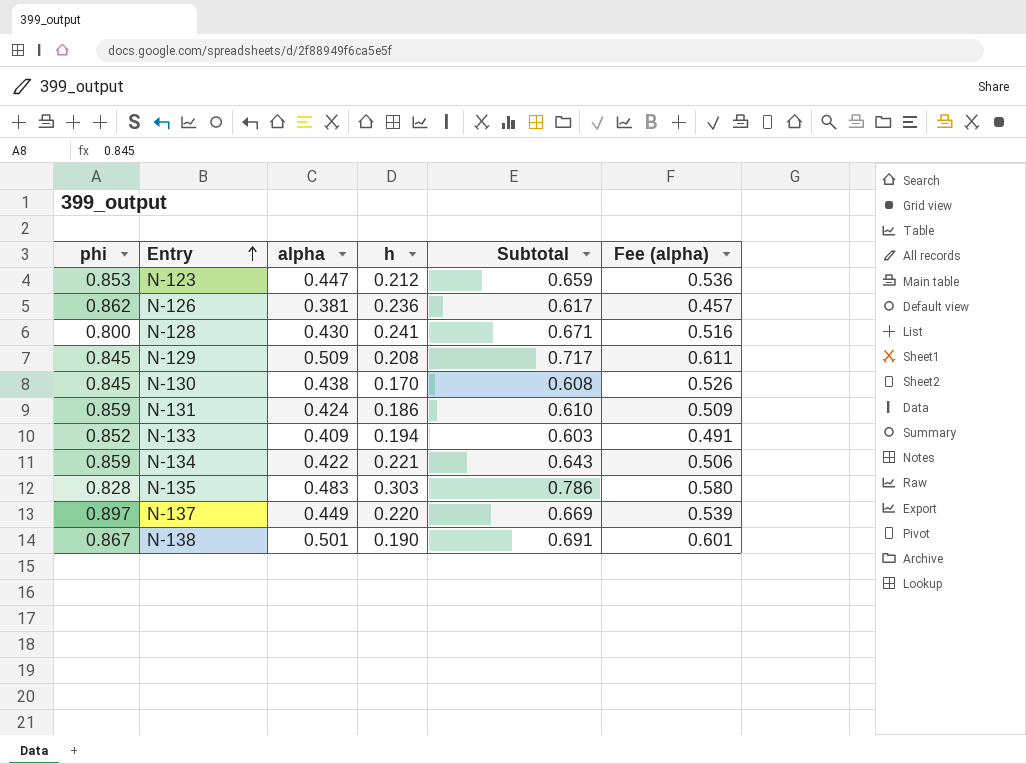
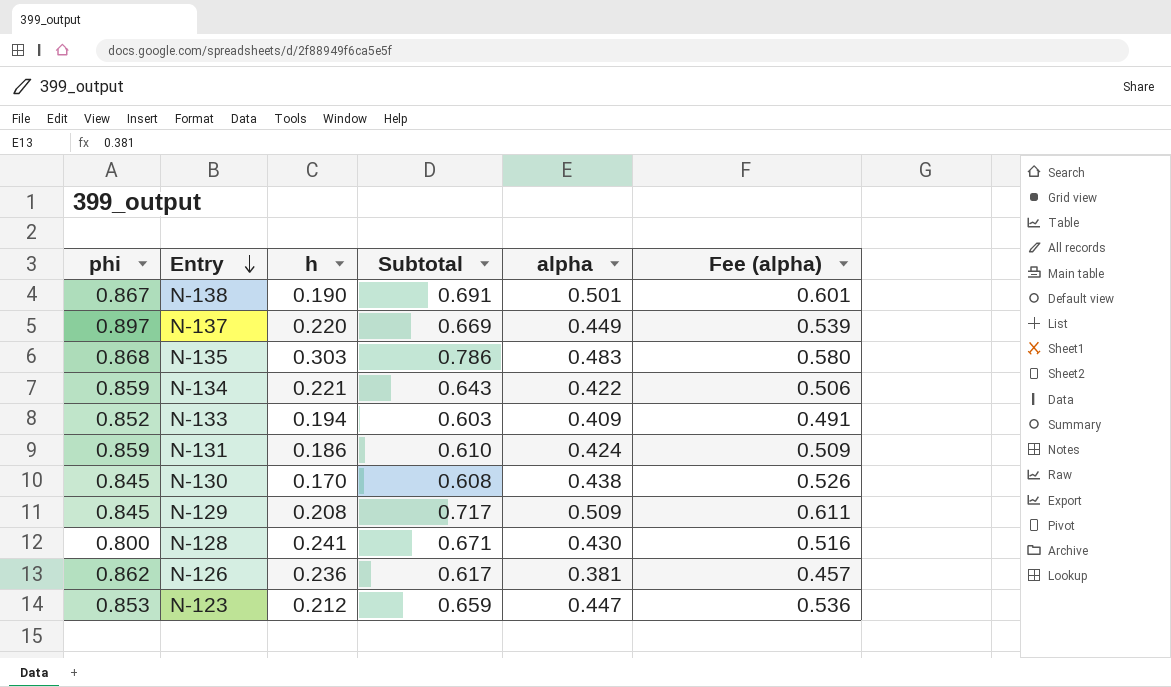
row order: Entry ascending -> Entry descending
column alpha | position: 3 -> 5
N-135 | phi: 0.828 -> 0.868

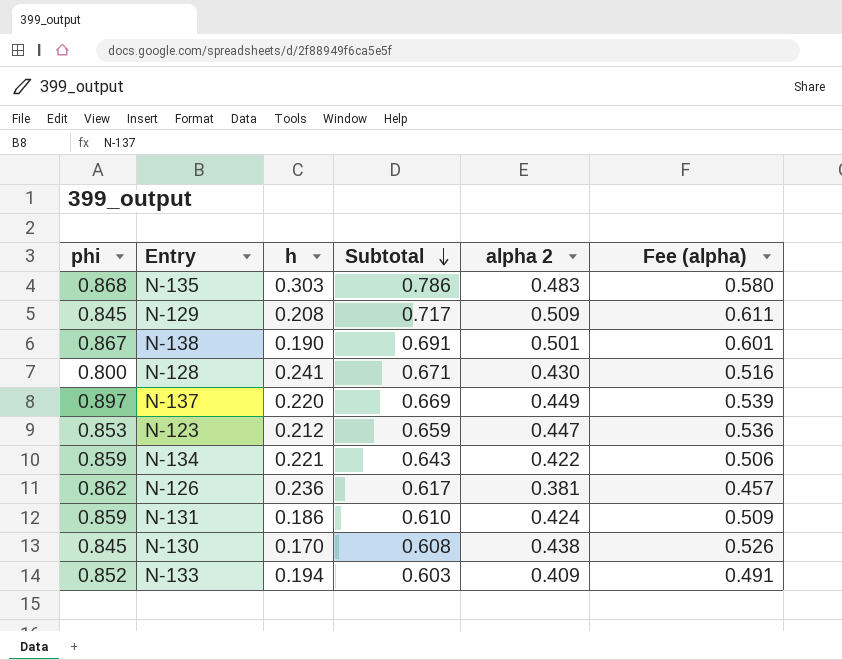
row order: Entry descending -> Subtotal descending
column name: alpha -> alpha 2

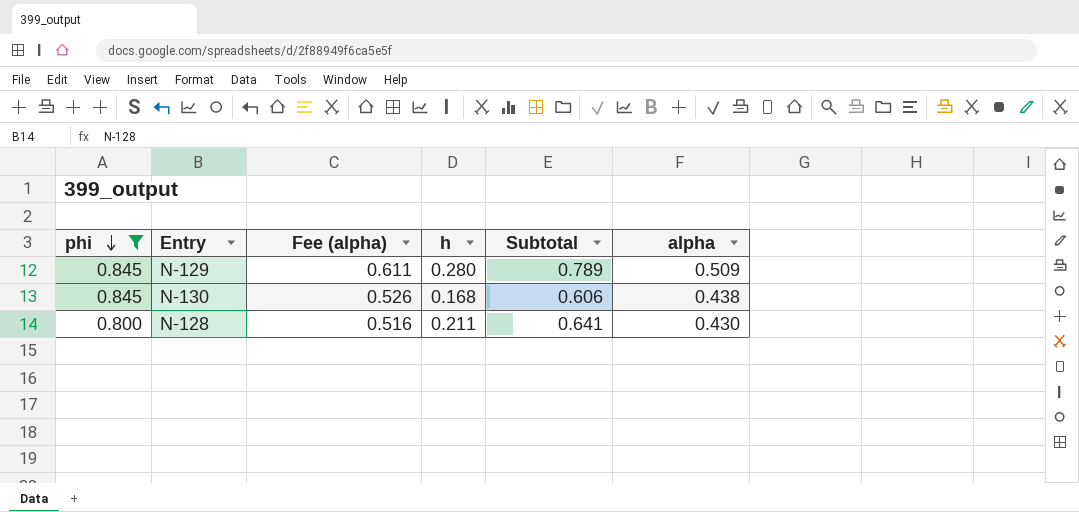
filter: none -> phi <= 0.845
row order: Subtotal descending -> phi descending
column Fee (alpha) | position: 6 -> 3
column name: alpha 2 -> alpha
N-129 | h: 0.208 -> 0.280
N-129 | Subtotal: 0.717 -> 0.789
N-130 | h: 0.170 -> 0.168
N-130 | Subtotal: 0.608 -> 0.606
N-128 | h: 0.241 -> 0.211
N-128 | Subtotal: 0.671 -> 0.641

